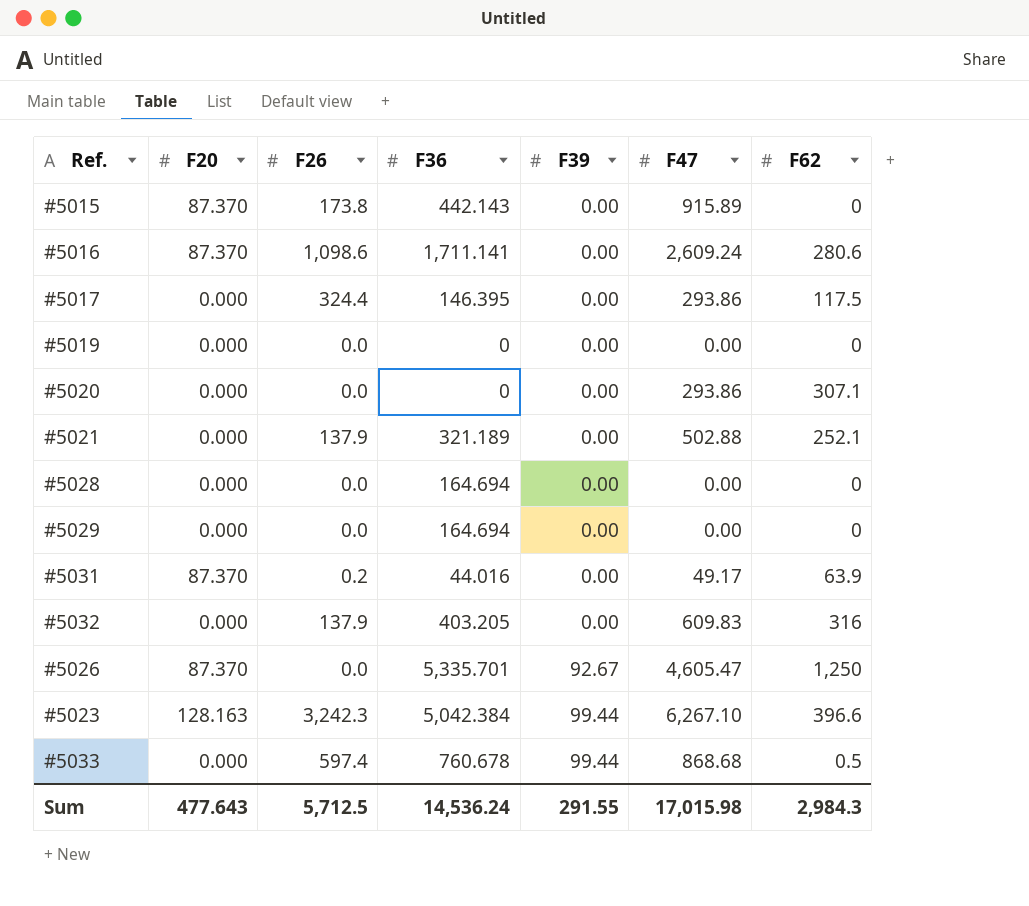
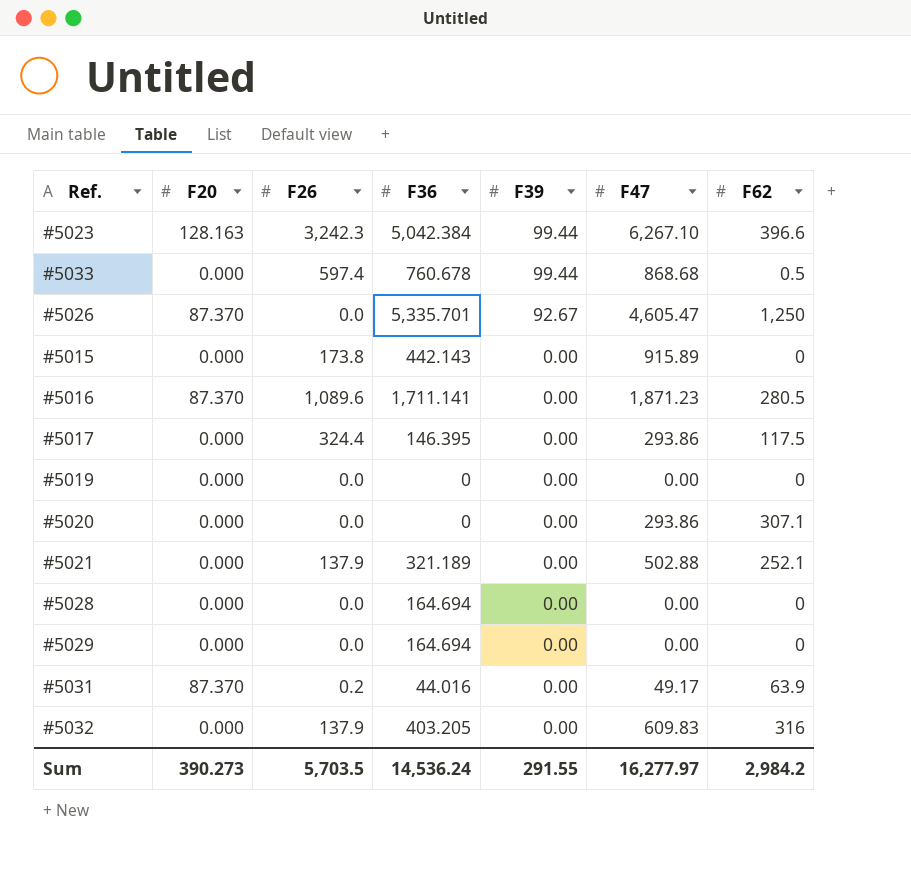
row order: F39 ascending -> F39 descending
#5015 | F20: 87.370 -> 0.000
#5016 | F26: 1,098.6 -> 1,089.6
#5016 | F47: 2,609.24 -> 1,871.23
#5016 | F62: 280.6 -> 280.5
Sum | F20: 477.643 -> 390.273
Sum | F26: 5,712.5 -> 5,703.5
Sum | F47: 17,015.98 -> 16,277.97
Sum | F62: 2,984.3 -> 2,984.2

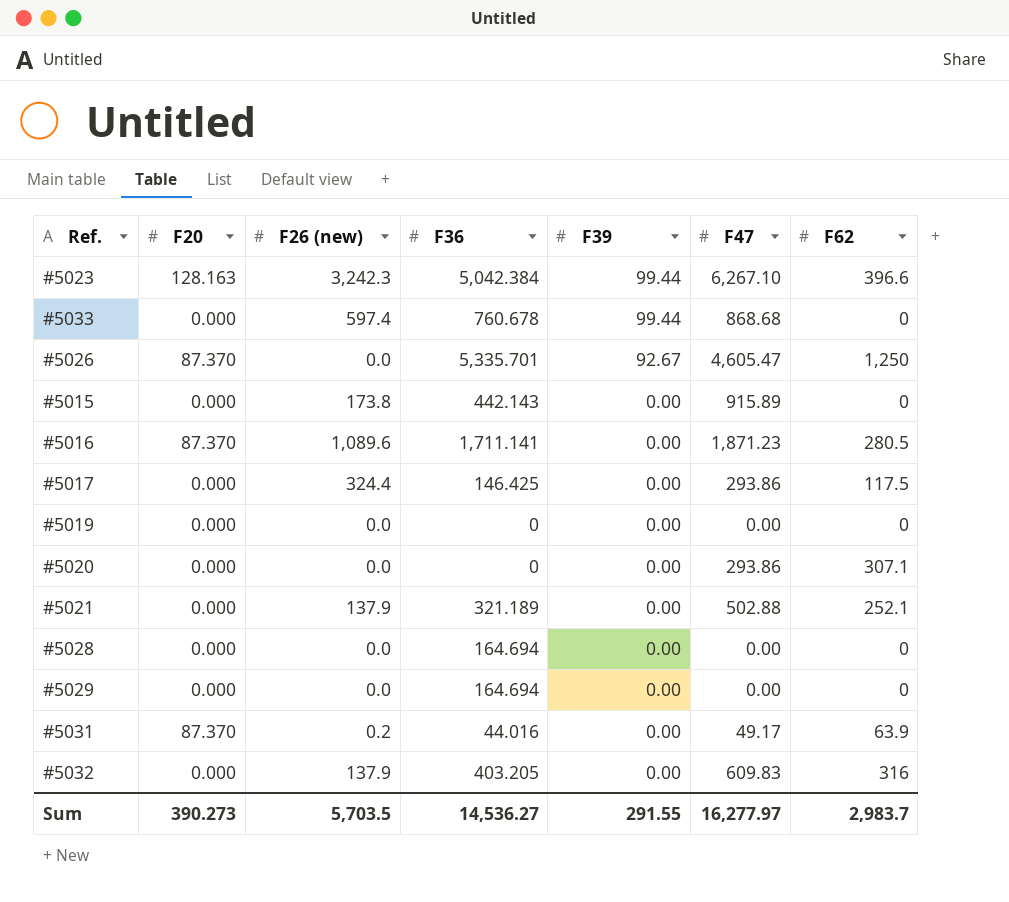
column name: F26 -> F26 (new)
#5033 | F62: 0.5 -> 0
#5017 | F36: 146.395 -> 146.425
Sum | F36: 14,536.24 -> 14,536.27
Sum | F62: 2,984.2 -> 2,983.7

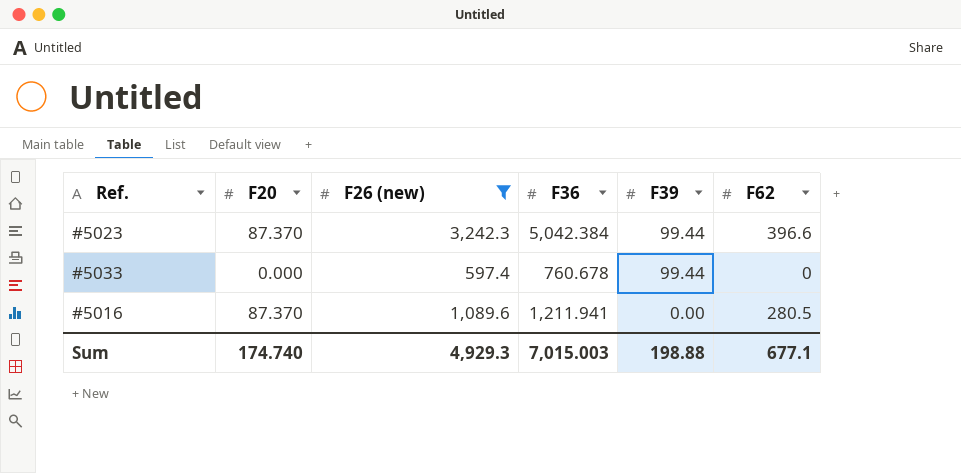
filter: none -> F26 (new) >= 597.4
column F47 | position: 6 -> none
#5023 | F20: 128.163 -> 87.370
#5016 | F36: 1,711.141 -> 1,211.941
Sum | F20: 390.273 -> 174.740
Sum | F26 (new): 5,703.5 -> 4,929.3
Sum | F36: 14,536.27 -> 7,015.003
Sum | F39: 291.55 -> 198.88
Sum | F62: 2,983.7 -> 677.1

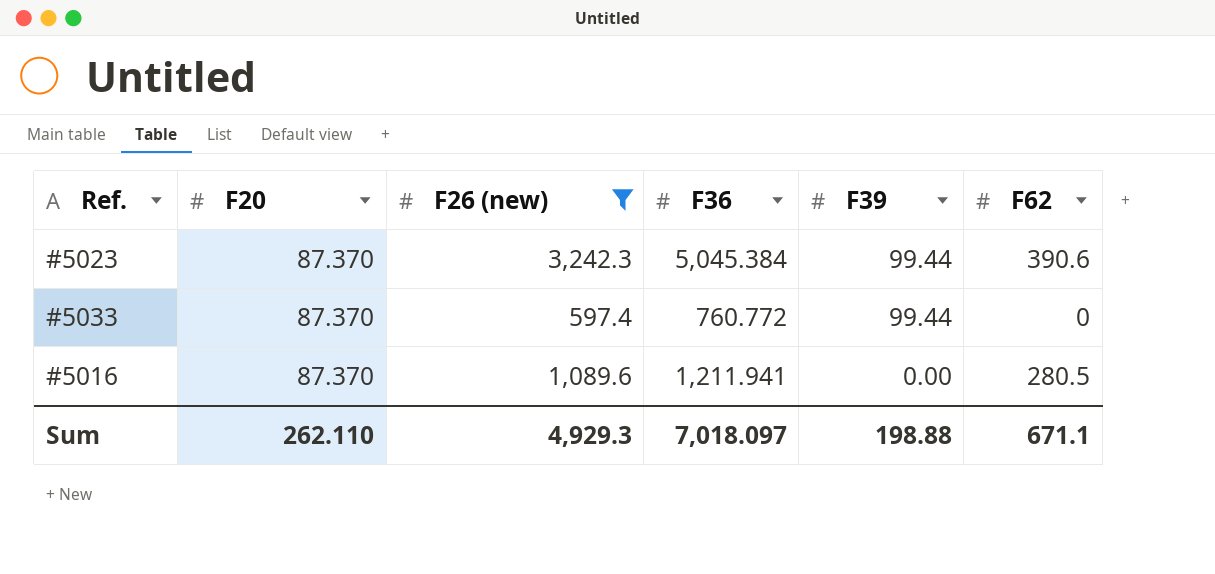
#5023 | F36: 5,042.384 -> 5,045.384
#5023 | F62: 396.6 -> 390.6
#5033 | F20: 0.000 -> 87.370
#5033 | F36: 760.678 -> 760.772
Sum | F20: 174.740 -> 262.110
Sum | F36: 7,015.003 -> 7,018.097
Sum | F62: 677.1 -> 671.1

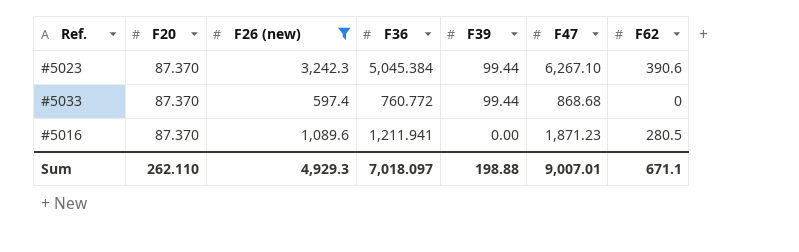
column F47 | position: none -> 6

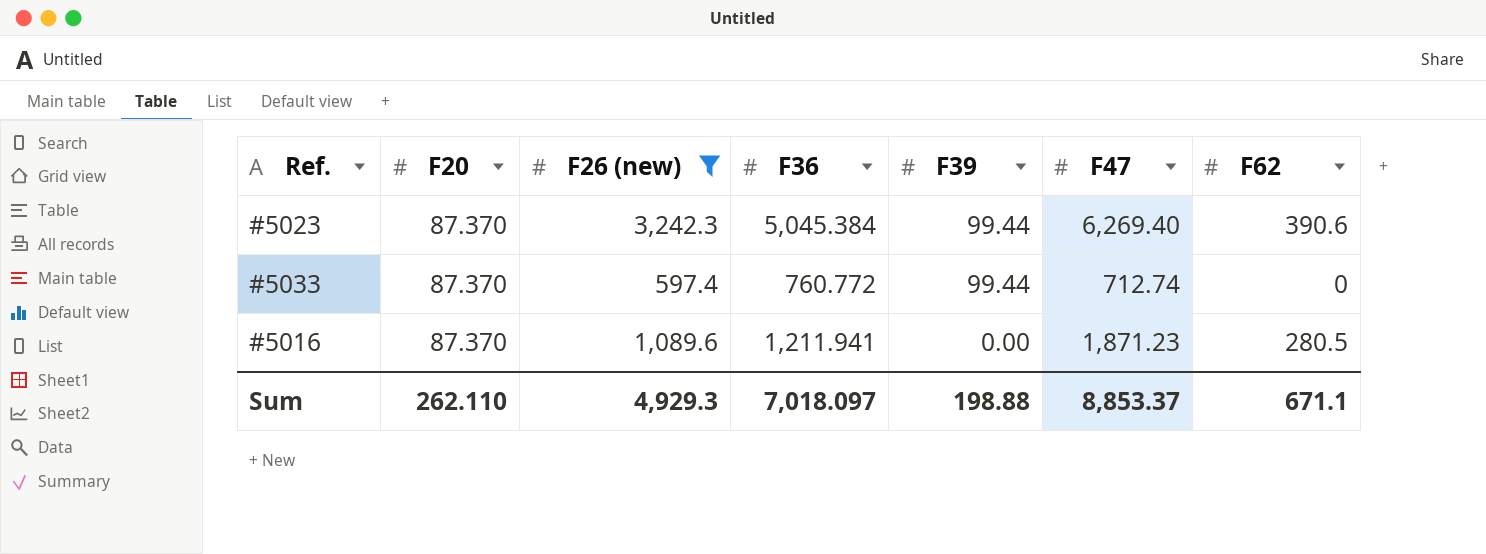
#5023 | F47: 6,267.10 -> 6,269.40
#5033 | F47: 868.68 -> 712.74
Sum | F47: 9,007.01 -> 8,853.37

